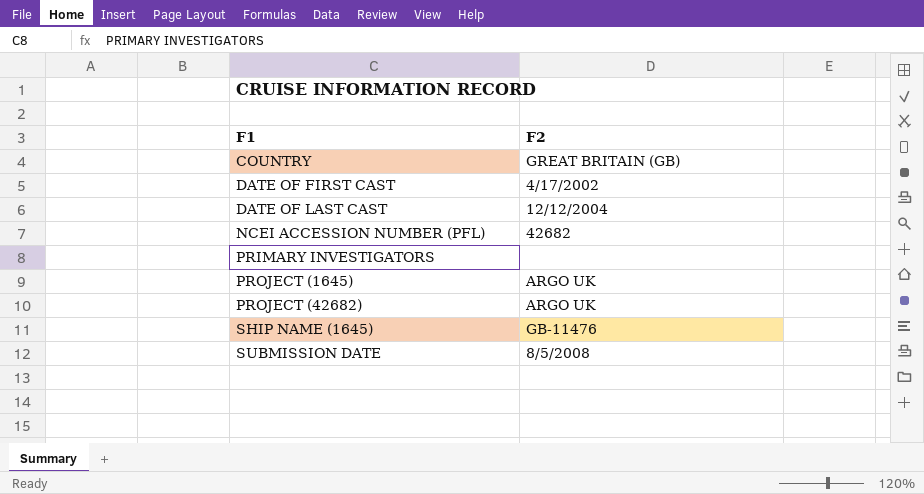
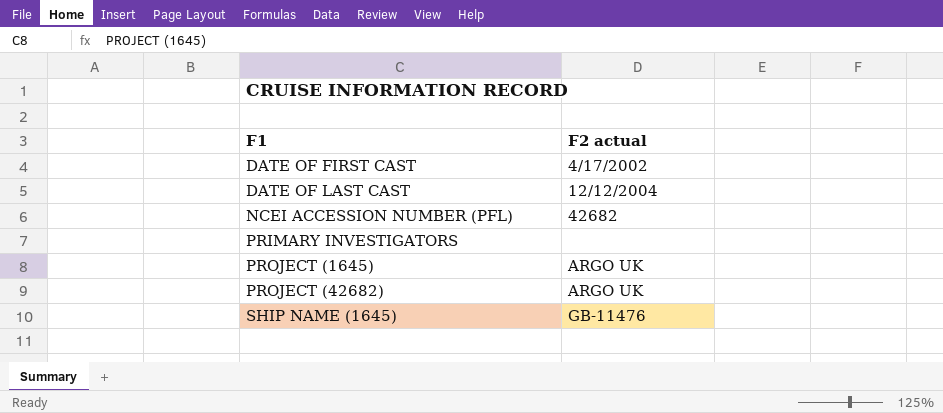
column name: F2 -> F2 actual
row COUNTRY: GREAT BRITAIN (GB) -> none
row SUBMISSION DATE: 8/5/2008 -> none

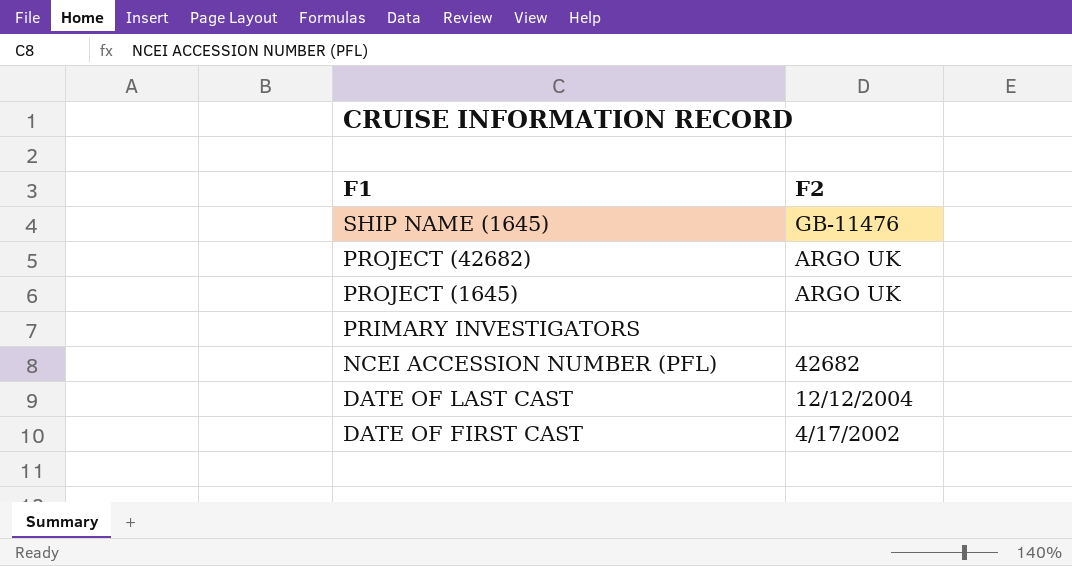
row order: F1 ascending -> F1 descending
column name: F2 actual -> F2

